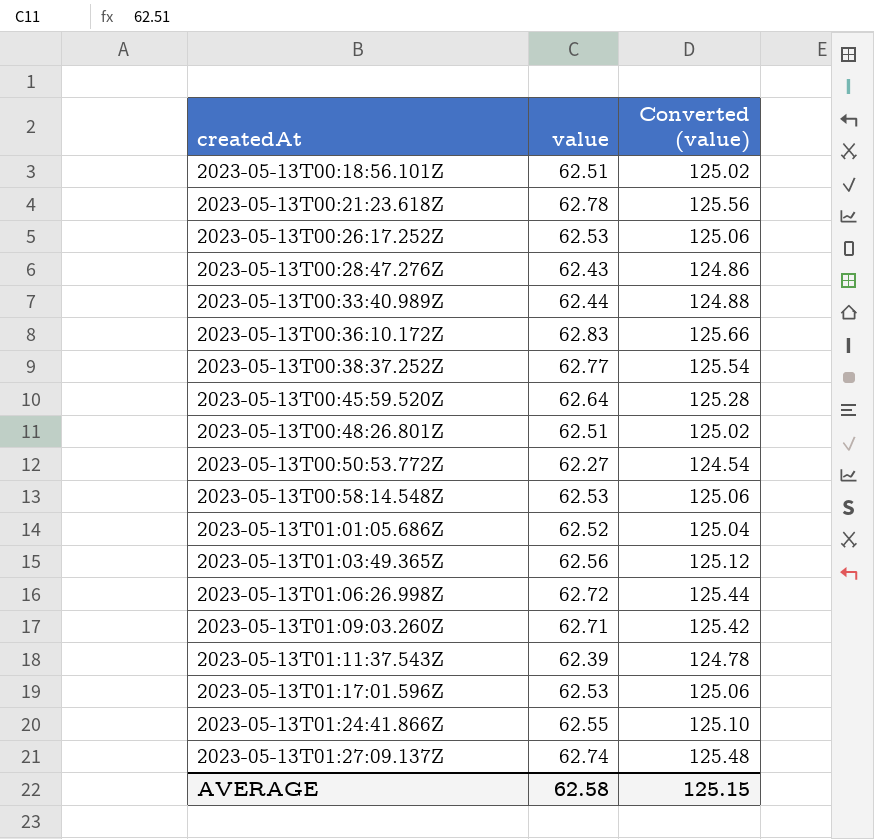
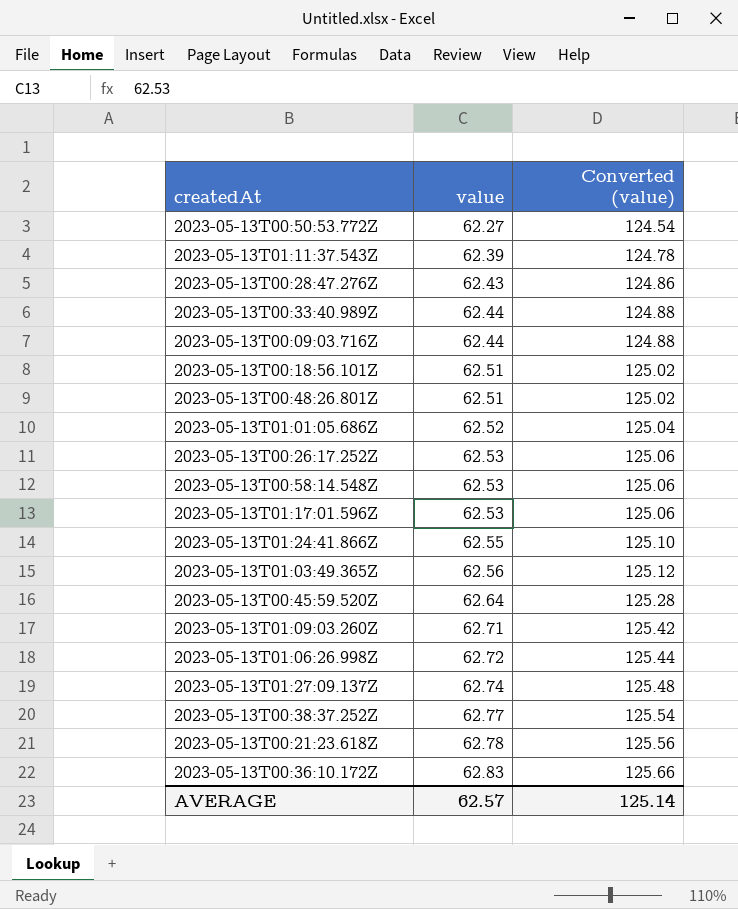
row order: createdAt ascending -> value ascending
row 2023-05-13T00:09:03.716Z: none -> 62.44 | 124.88
AVERAGE | value: 62.58 -> 62.57
AVERAGE | Converted (value): 125.15 -> 125.14

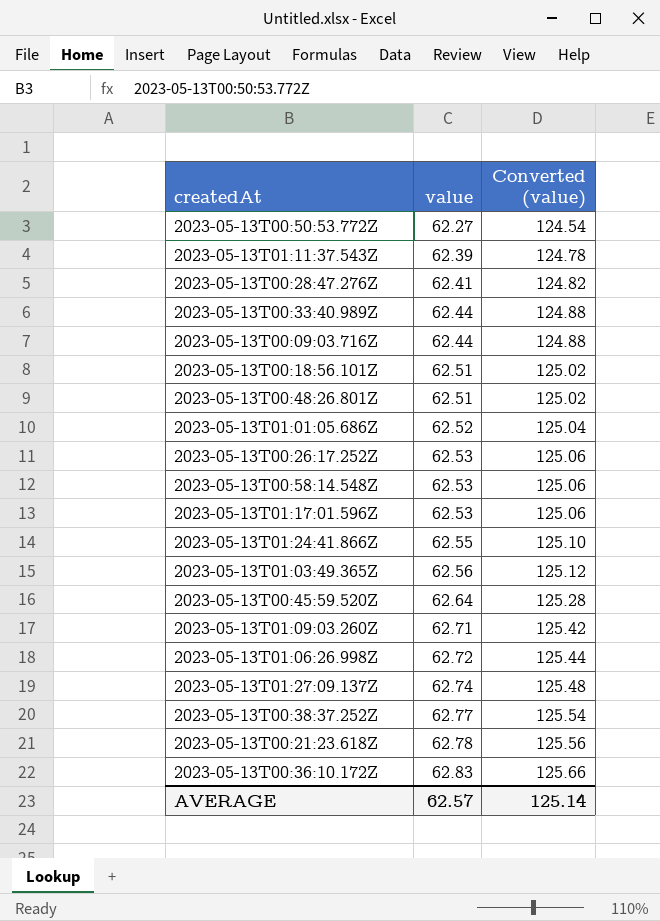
2023-05-13T00:28:47.276Z | value: 62.43 -> 62.41
2023-05-13T00:28:47.276Z | Converted (value): 124.86 -> 124.82

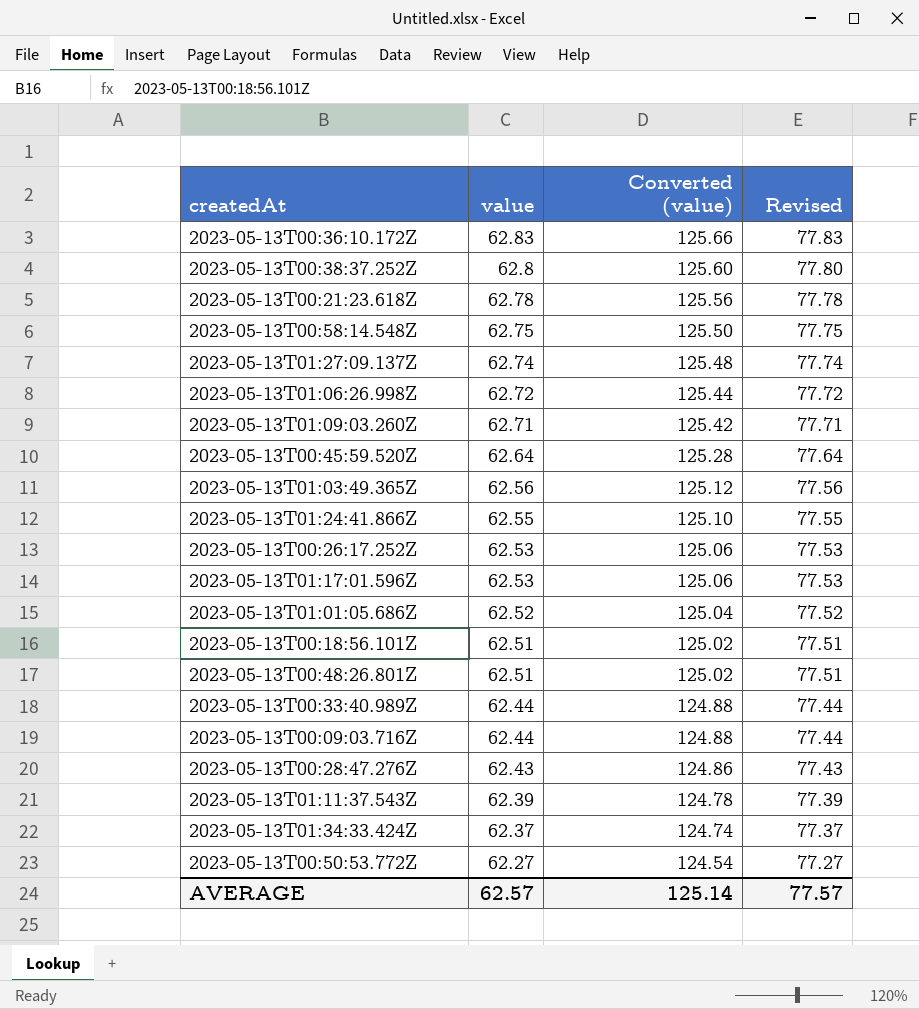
row order: value ascending -> value descending
column Revised | formula: none -> [value] + 15
2023-05-13T00:38:37.252Z | value: 62.77 -> 62.8
2023-05-13T00:38:37.252Z | Converted (value): 125.54 -> 125.60
2023-05-13T00:58:14.548Z | value: 62.53 -> 62.75
2023-05-13T00:58:14.548Z | Converted (value): 125.06 -> 125.50
2023-05-13T00:28:47.276Z | value: 62.41 -> 62.43
2023-05-13T00:28:47.276Z | Converted (value): 124.82 -> 124.86
row 2023-05-13T01:34:33.424Z: none -> 62.37 | 124.74 | 77.37

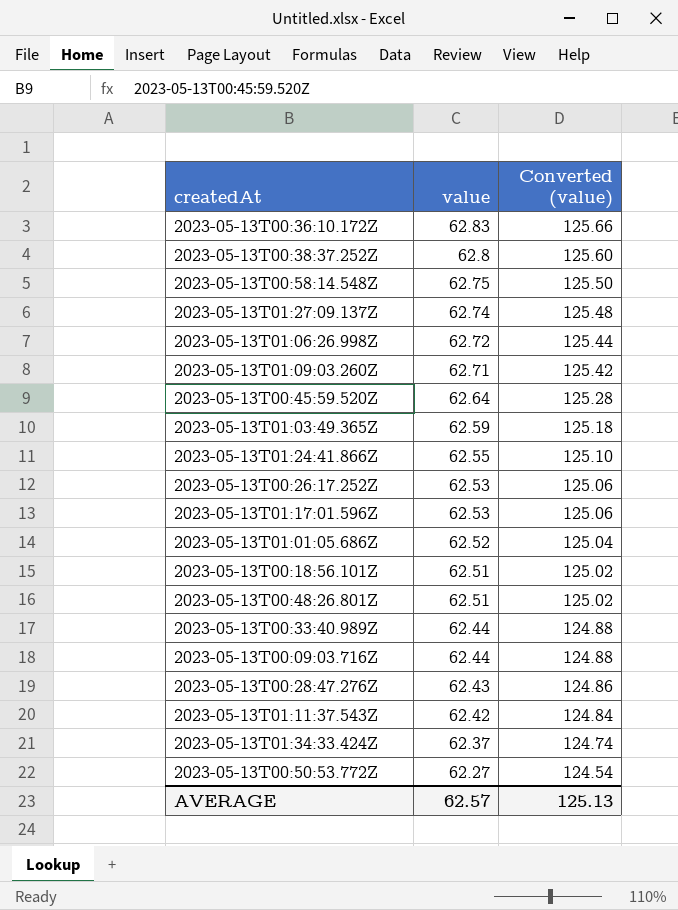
column Revised | formula: [value] + 15 -> none
row 2023-05-13T00:21:23.618Z: 62.78 | 125.56 | 77.78 -> none
2023-05-13T01:03:49.365Z | value: 62.56 -> 62.59
2023-05-13T01:03:49.365Z | Converted (value): 125.12 -> 125.18
2023-05-13T01:11:37.543Z | value: 62.39 -> 62.42
2023-05-13T01:11:37.543Z | Converted (value): 124.78 -> 124.84
AVERAGE | Converted (value): 125.14 -> 125.13

